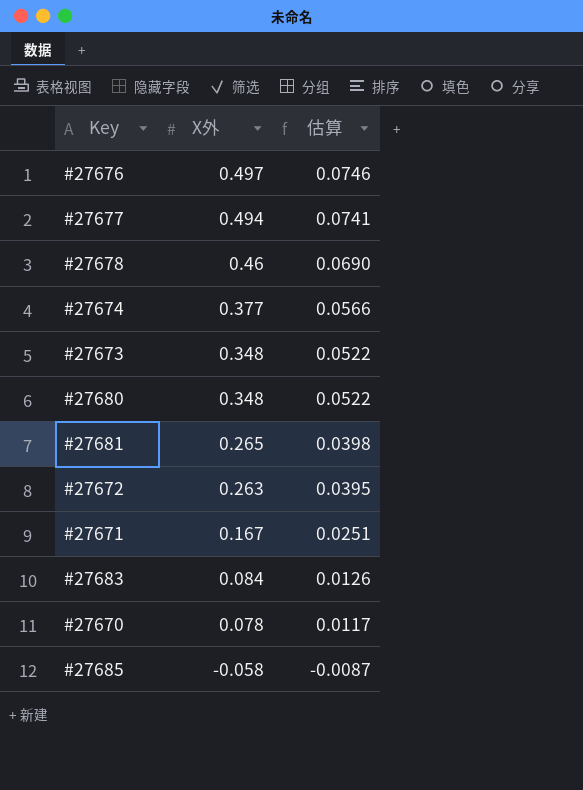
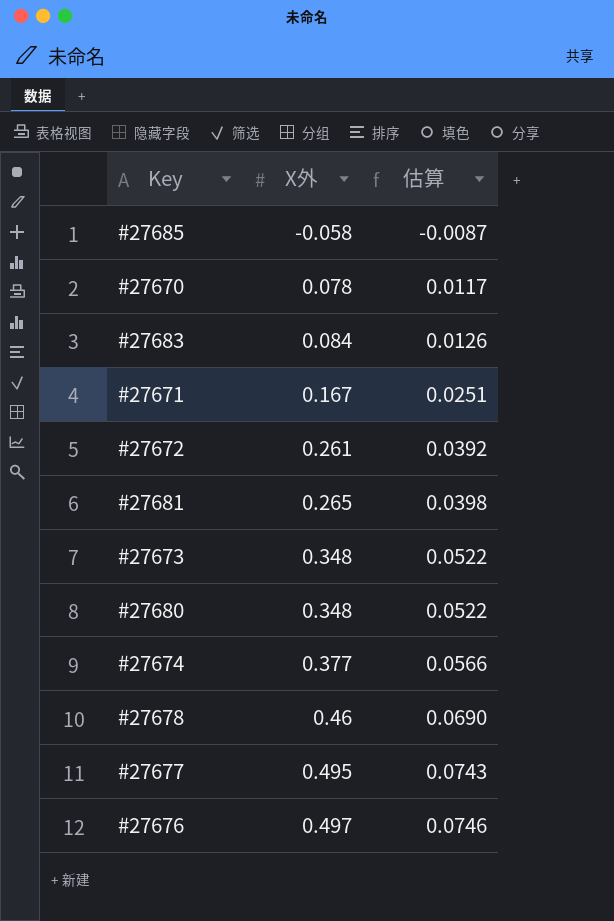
row order: X外 descending -> X外 ascending
#27672 | X外: 0.263 -> 0.261
#27672 | 估算: 0.0395 -> 0.0392
#27677 | X外: 0.494 -> 0.495
#27677 | 估算: 0.0741 -> 0.0743

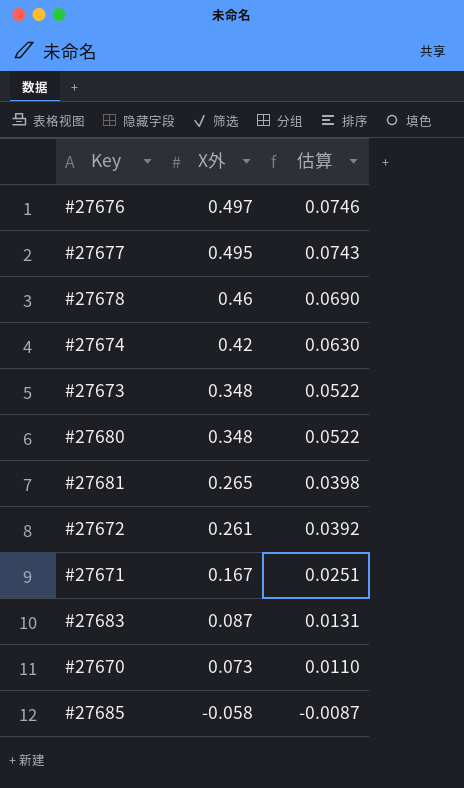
row order: X外 ascending -> X外 descending
#27674 | X外: 0.377 -> 0.42
#27674 | 估算: 0.0566 -> 0.0630
#27683 | X外: 0.084 -> 0.087
#27683 | 估算: 0.0126 -> 0.0131
#27670 | X外: 0.078 -> 0.073
#27670 | 估算: 0.0117 -> 0.0110

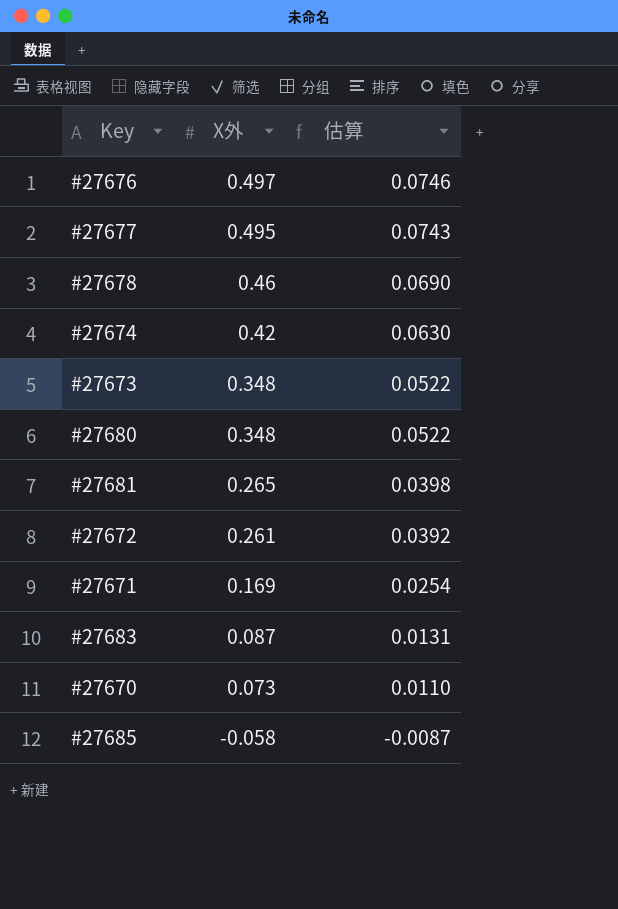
#27671 | X外: 0.167 -> 0.169
#27671 | 估算: 0.0251 -> 0.0254

